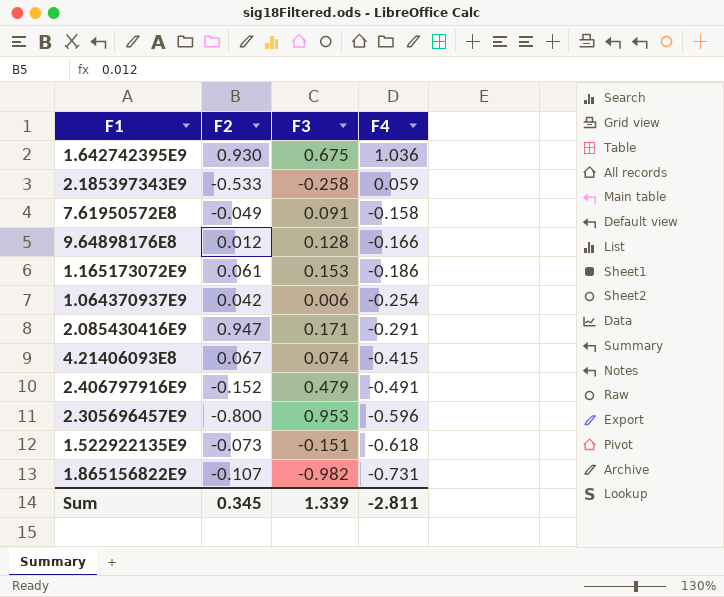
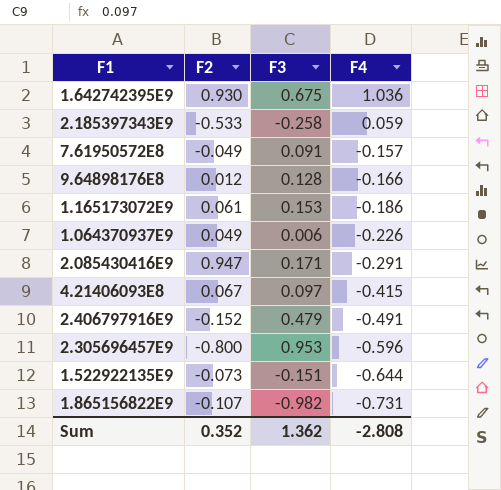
7.61950572E8 | F4: -0.158 -> -0.157
1.064370937E9 | F2: 0.042 -> 0.049
1.064370937E9 | F4: -0.254 -> -0.226
4.21406093E8 | F3: 0.074 -> 0.097
1.522922135E9 | F4: -0.618 -> -0.644
Sum | F2: 0.345 -> 0.352
Sum | F3: 1.339 -> 1.362
Sum | F4: -2.811 -> -2.808

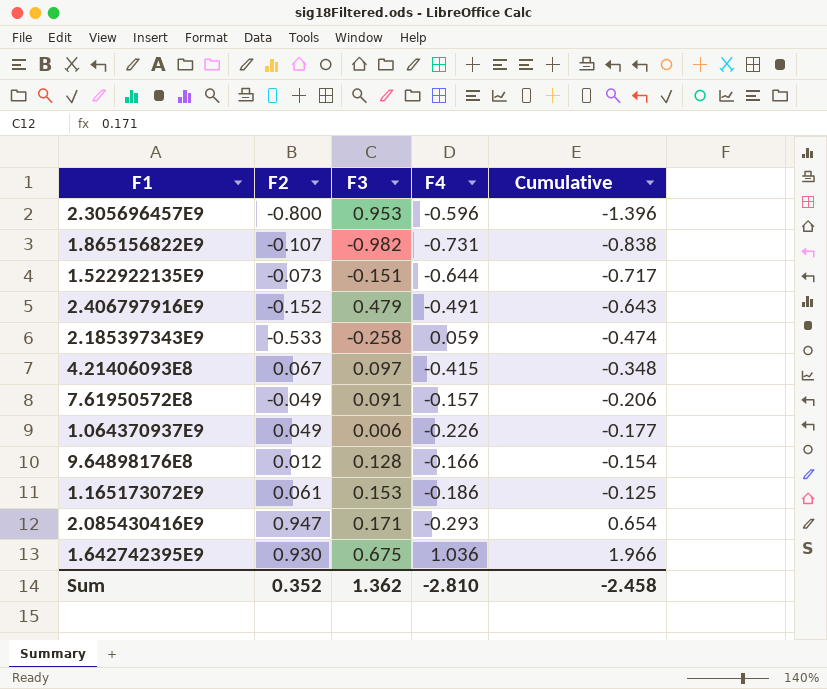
row order: F4 descending -> Cumulative ascending
column Cumulative | formula: none -> [F2] + [F4]
2.085430416E9 | F4: -0.291 -> -0.293
Sum | F4: -2.808 -> -2.810

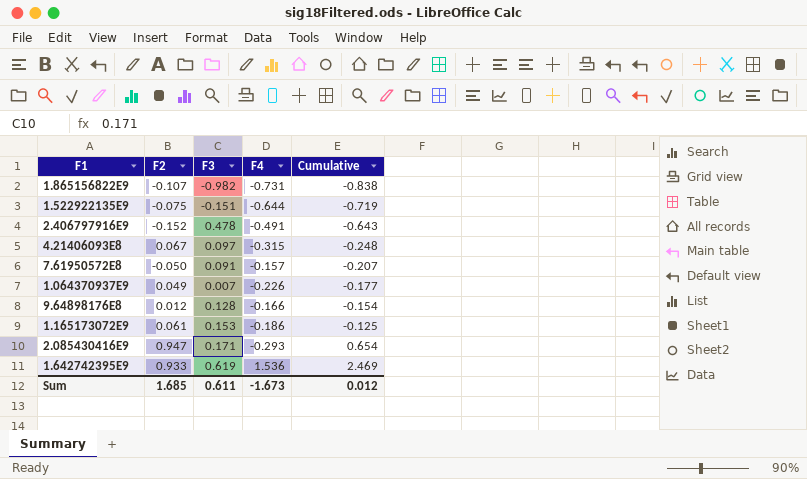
row 2.305696457E9: -0.800 | 0.953 | -0.596 | -1.396 -> none
row 2.185397343E9: -0.533 | -0.258 | 0.059 | -0.474 -> none
1.522922135E9 | F2: -0.073 -> -0.075
1.522922135E9 | Cumulative: -0.717 -> -0.719
2.406797916E9 | F3: 0.479 -> 0.478
4.21406093E8 | F4: -0.415 -> -0.315
4.21406093E8 | Cumulative: -0.348 -> -0.248
7.61950572E8 | F2: -0.049 -> -0.050
7.61950572E8 | Cumulative: -0.206 -> -0.207
1.064370937E9 | F3: 0.006 -> 0.007
1.642742395E9 | F2: 0.930 -> 0.933
1.642742395E9 | F3: 0.675 -> 0.619
1.642742395E9 | F4: 1.036 -> 1.536
1.642742395E9 | Cumulative: 1.966 -> 2.469
Sum | F2: 0.352 -> 1.685
Sum | F3: 1.362 -> 0.611
Sum | F4: -2.810 -> -1.673
Sum | Cumulative: -2.458 -> 0.012

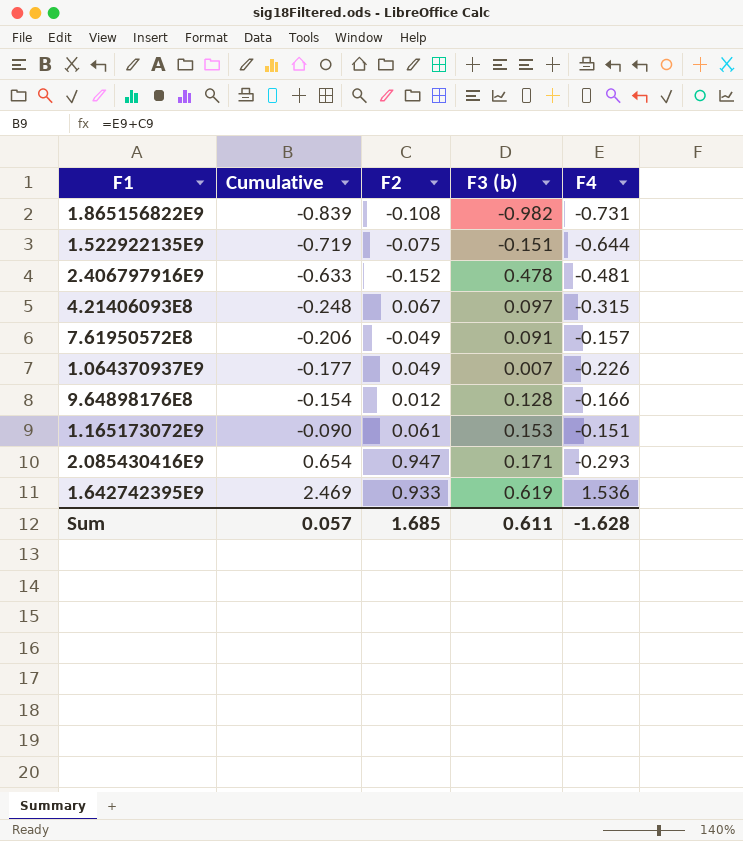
column Cumulative | position: 5 -> 2
column name: F3 -> F3 (b)
1.865156822E9 | Cumulative: -0.838 -> -0.839
1.865156822E9 | F2: -0.107 -> -0.108
2.406797916E9 | Cumulative: -0.643 -> -0.633
2.406797916E9 | F4: -0.491 -> -0.481
7.61950572E8 | Cumulative: -0.207 -> -0.206
7.61950572E8 | F2: -0.050 -> -0.049
1.165173072E9 | Cumulative: -0.125 -> -0.090
1.165173072E9 | F4: -0.186 -> -0.151
Sum | Cumulative: 0.012 -> 0.057
Sum | F4: -1.673 -> -1.628

